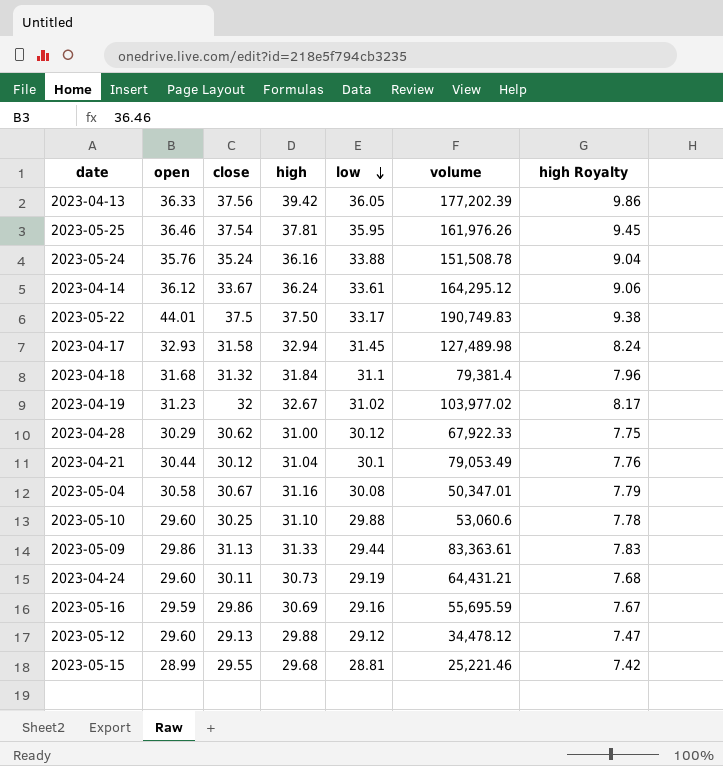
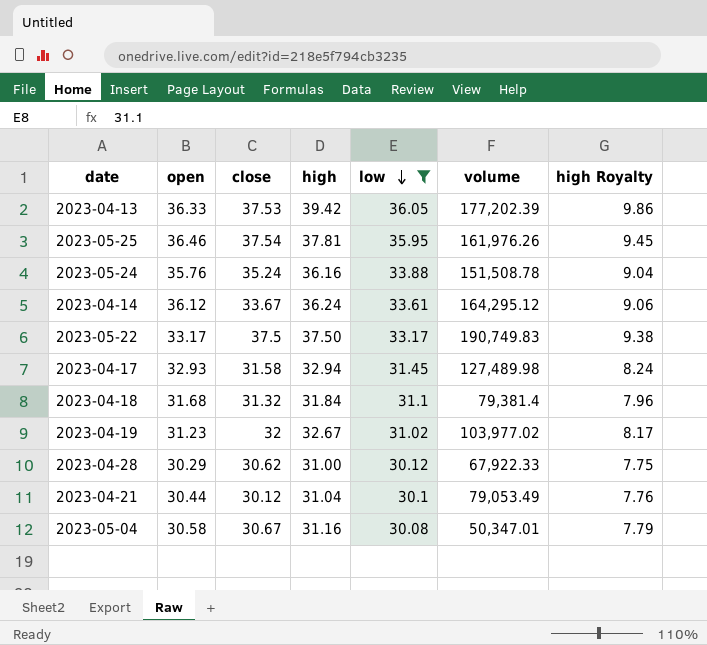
filter: none -> low >= 30.08
2023-04-13 | close: 37.56 -> 37.53
2023-05-22 | open: 44.01 -> 33.17

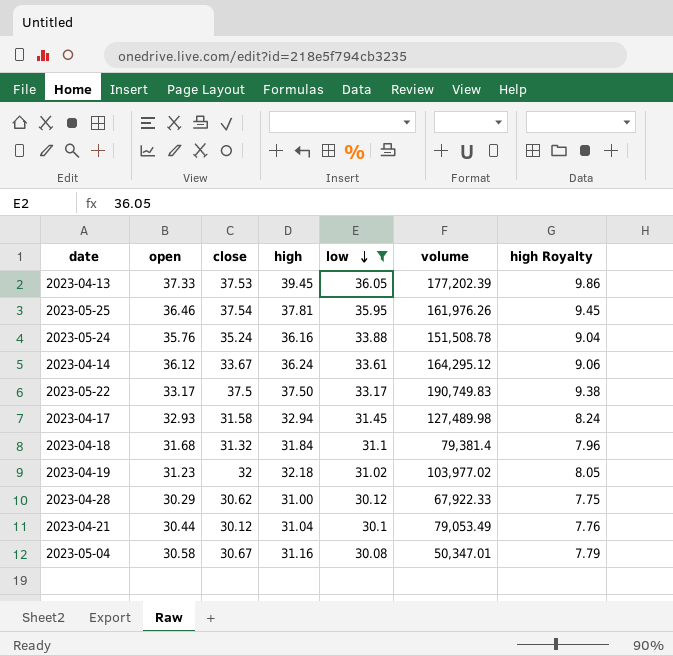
2023-04-13 | open: 36.33 -> 37.33
2023-04-13 | high: 39.42 -> 39.45
2023-04-19 | high: 32.67 -> 32.18
2023-04-19 | high Royalty: 8.17 -> 8.05

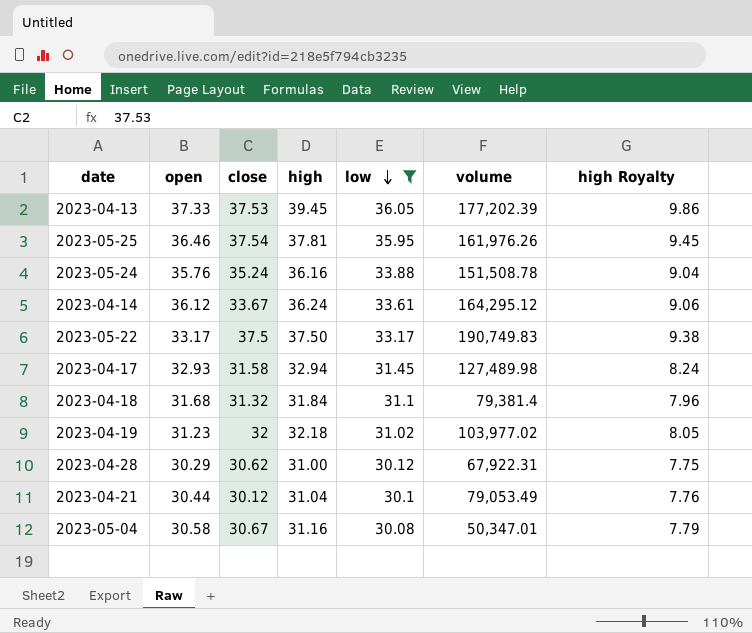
2023-04-28 | volume: 67,922.33 -> 67,922.31

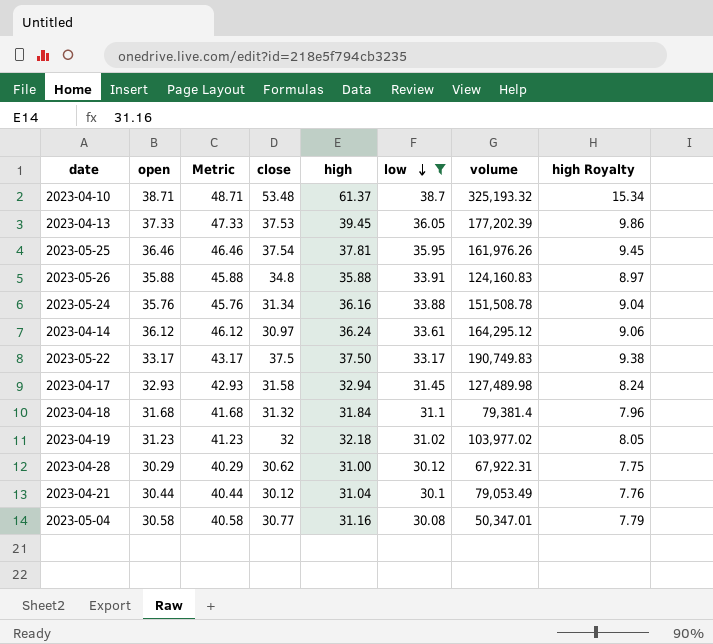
column Metric | formula: none -> [open] + 10
row 2023-04-10: none -> 38.71 | 48.71 | 53.48 | 61.37 | 38.7 | 325,193.32 | 15.34
row 2023-05-26: none -> 35.88 | 45.88 | 34.8 | 35.88 | 33.91 | 124,160.83 | 8.97
2023-05-24 | close: 35.24 -> 31.34
2023-04-14 | close: 33.67 -> 30.97
2023-05-04 | close: 30.67 -> 30.77

